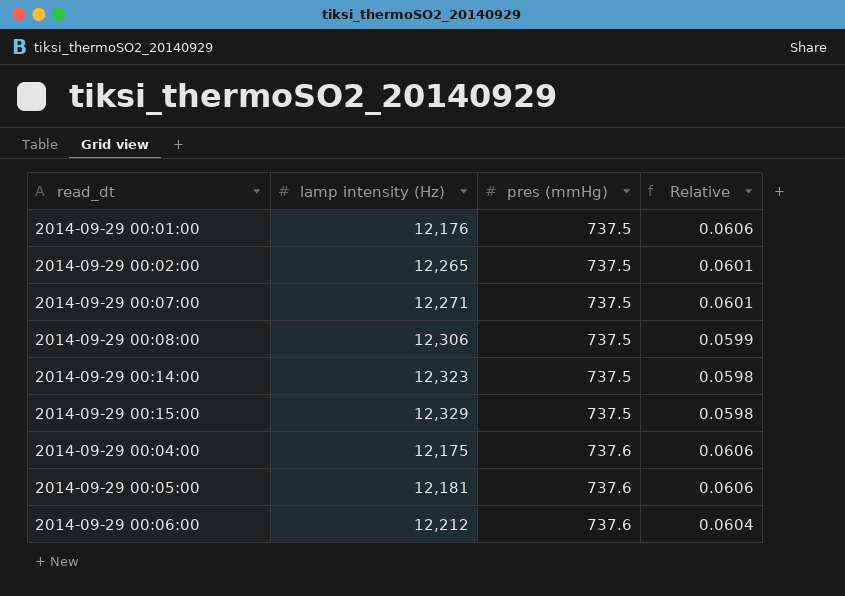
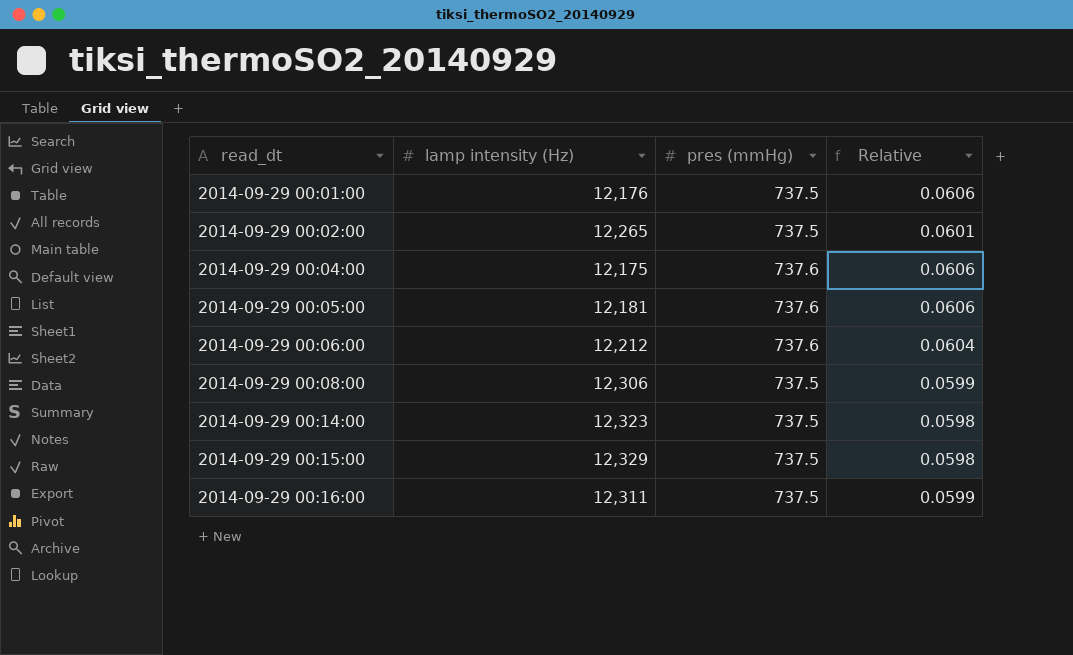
row order: pres (mmHg) ascending -> read_dt ascending
row 2014-09-29 00:07:00: 12,271 | 737.5 | 0.0601 -> none
row 2014-09-29 00:16:00: none -> 12,311 | 737.5 | 0.0599

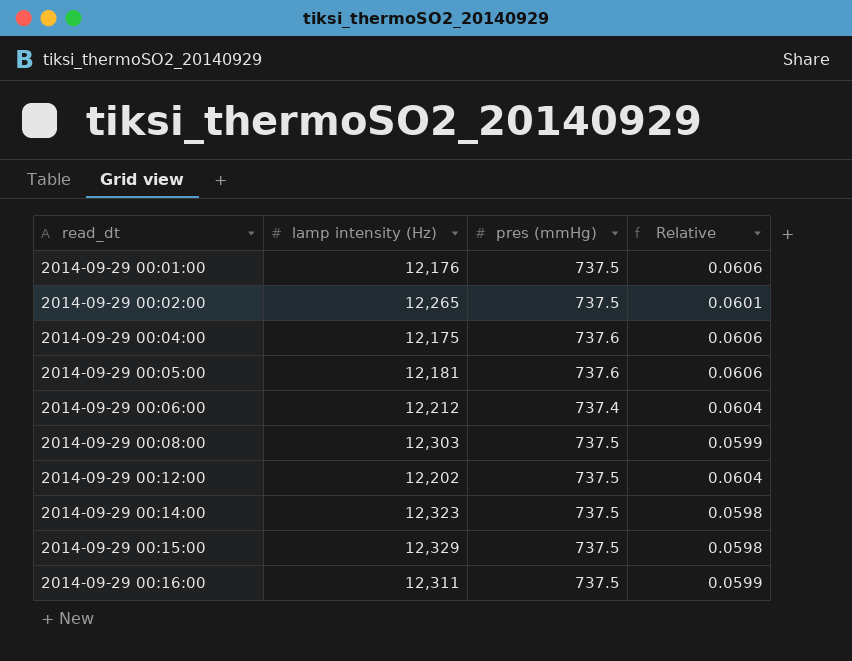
2014-09-29 00:06:00 | pres (mmHg): 737.6 -> 737.4
2014-09-29 00:08:00 | lamp intensity (Hz): 12,306 -> 12,303
row 2014-09-29 00:12:00: none -> 12,202 | 737.5 | 0.0604

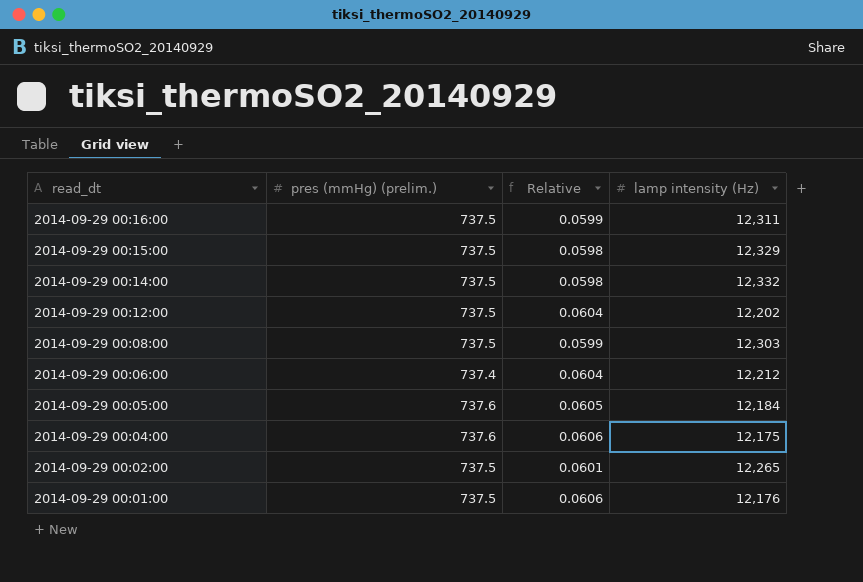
row order: read_dt ascending -> read_dt descending
column name: pres (mmHg) -> pres (mmHg) (prelim.)
column lamp intensity (Hz) | position: 2 -> 4
2014-09-29 00:14:00 | lamp intensity (Hz): 12,323 -> 12,332
2014-09-29 00:05:00 | Relative: 0.0606 -> 0.0605
2014-09-29 00:05:00 | lamp intensity (Hz): 12,181 -> 12,184

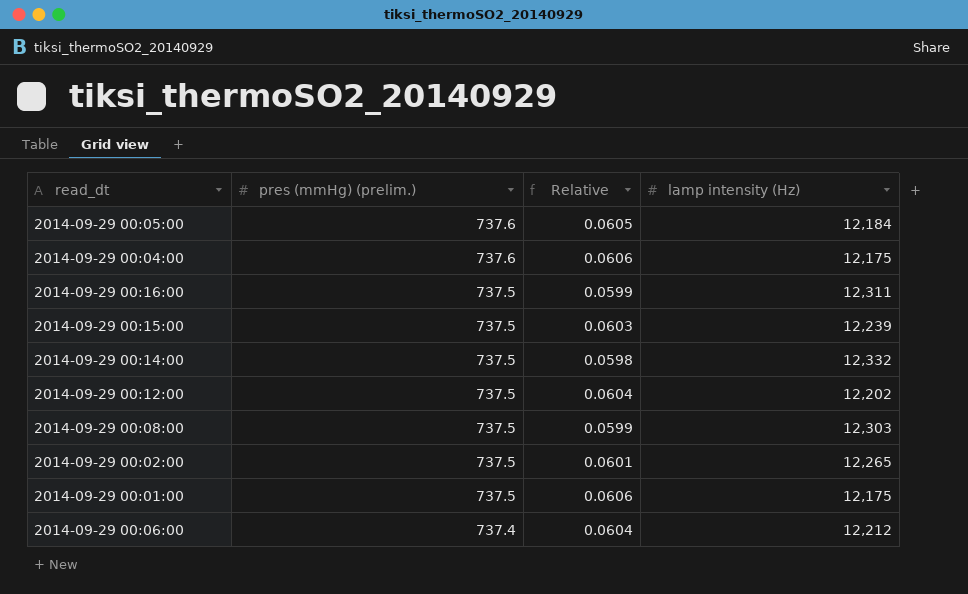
row order: read_dt descending -> pres (mmHg) (prelim.) descending
2014-09-29 00:15:00 | Relative: 0.0598 -> 0.0603
2014-09-29 00:15:00 | lamp intensity (Hz): 12,329 -> 12,239
2014-09-29 00:01:00 | lamp intensity (Hz): 12,176 -> 12,175

